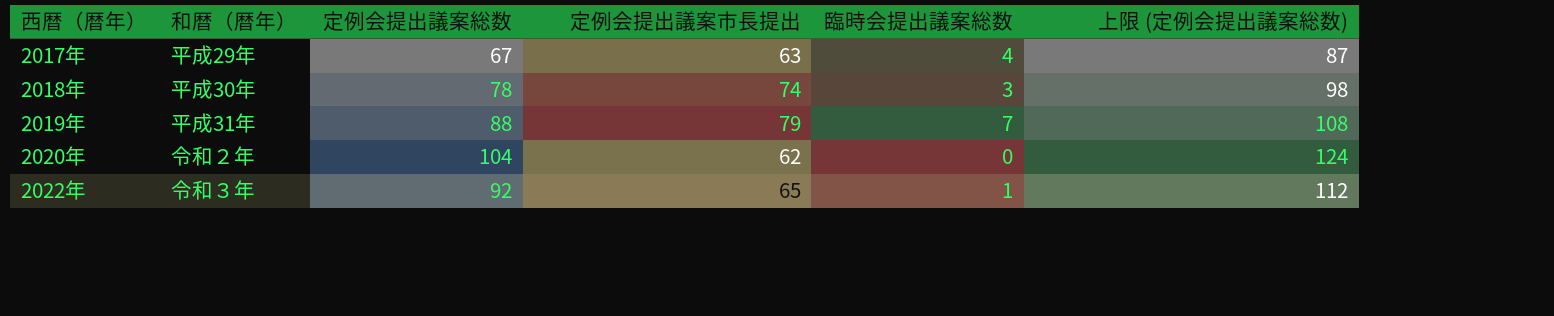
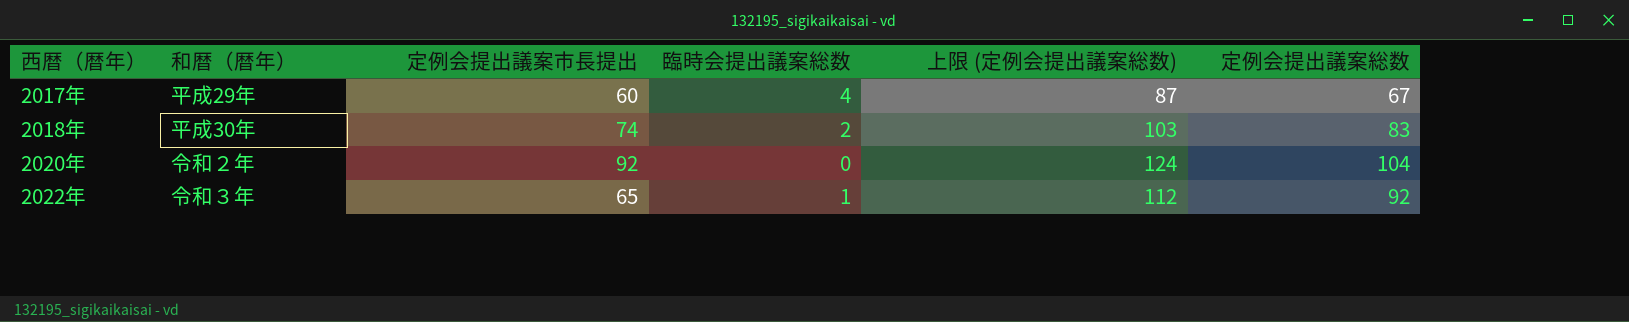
column 定例会提出議案総数 | position: 3 -> 6
row 2019年: 平成31年 | 88 | 79 | 7 | 108 -> none
2017年 | 定例会提出議案市長提出: 63 -> 60
2018年 | 臨時会提出議案総数: 3 -> 2
2018年 | 上限 (定例会提出議案総数): 98 -> 103
2018年 | 定例会提出議案総数: 78 -> 83
2020年 | 定例会提出議案市長提出: 62 -> 92

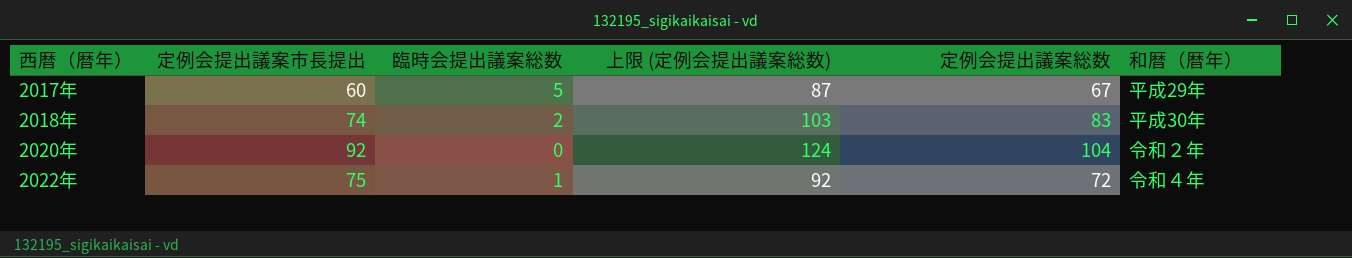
column 和暦（暦年） | position: 2 -> 6
2017年 | 臨時会提出議案総数: 4 -> 5
2022年 | 定例会提出議案市長提出: 65 -> 75
2022年 | 上限 (定例会提出議案総数): 112 -> 92
2022年 | 定例会提出議案総数: 92 -> 72
2022年 | 和暦（暦年）: 令和３年 -> 令和４年

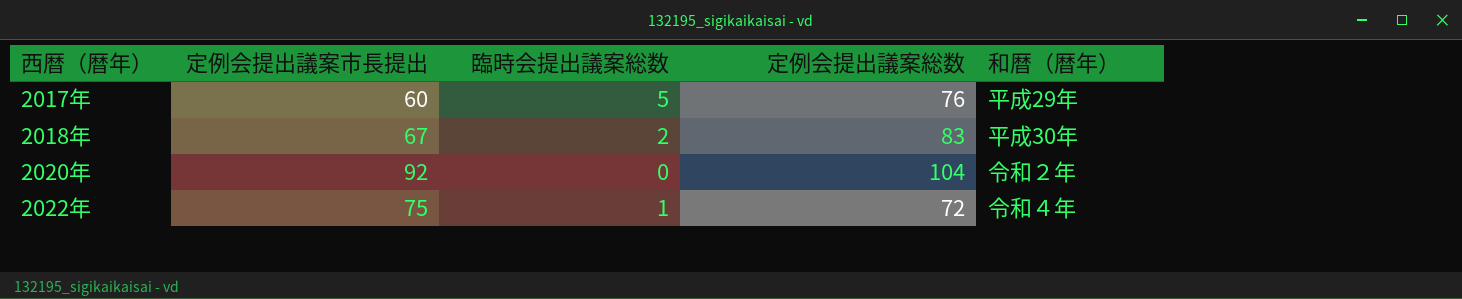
column 上限 (定例会提出議案総数) | formula: [定例会提出議案総数] + 20 -> none
2017年 | 定例会提出議案総数: 67 -> 76
2018年 | 定例会提出議案市長提出: 74 -> 67

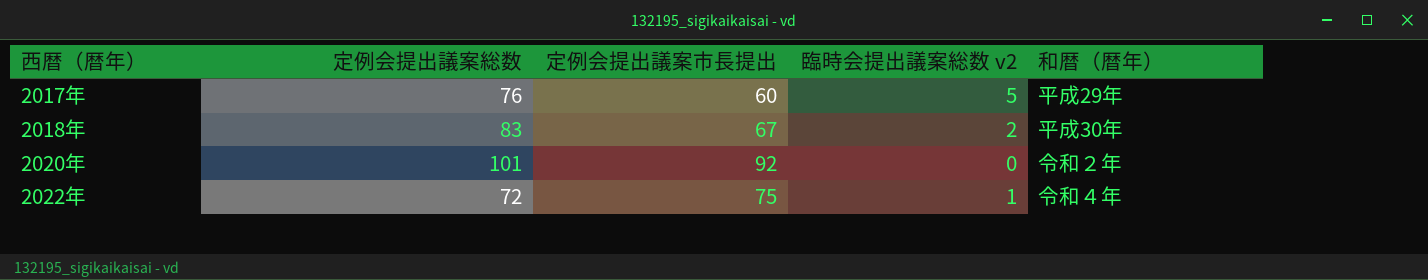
column 定例会提出議案総数 | position: 4 -> 2
column name: 臨時会提出議案総数 -> 臨時会提出議案総数 v2
2020年 | 定例会提出議案総数: 104 -> 101

